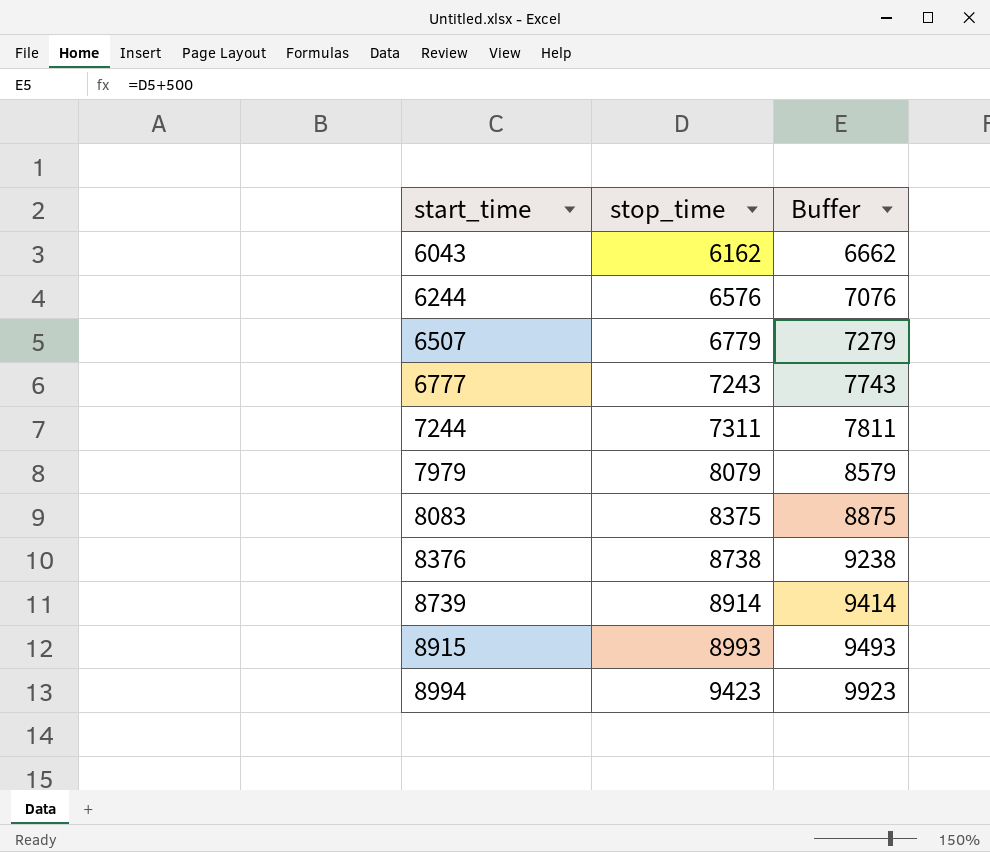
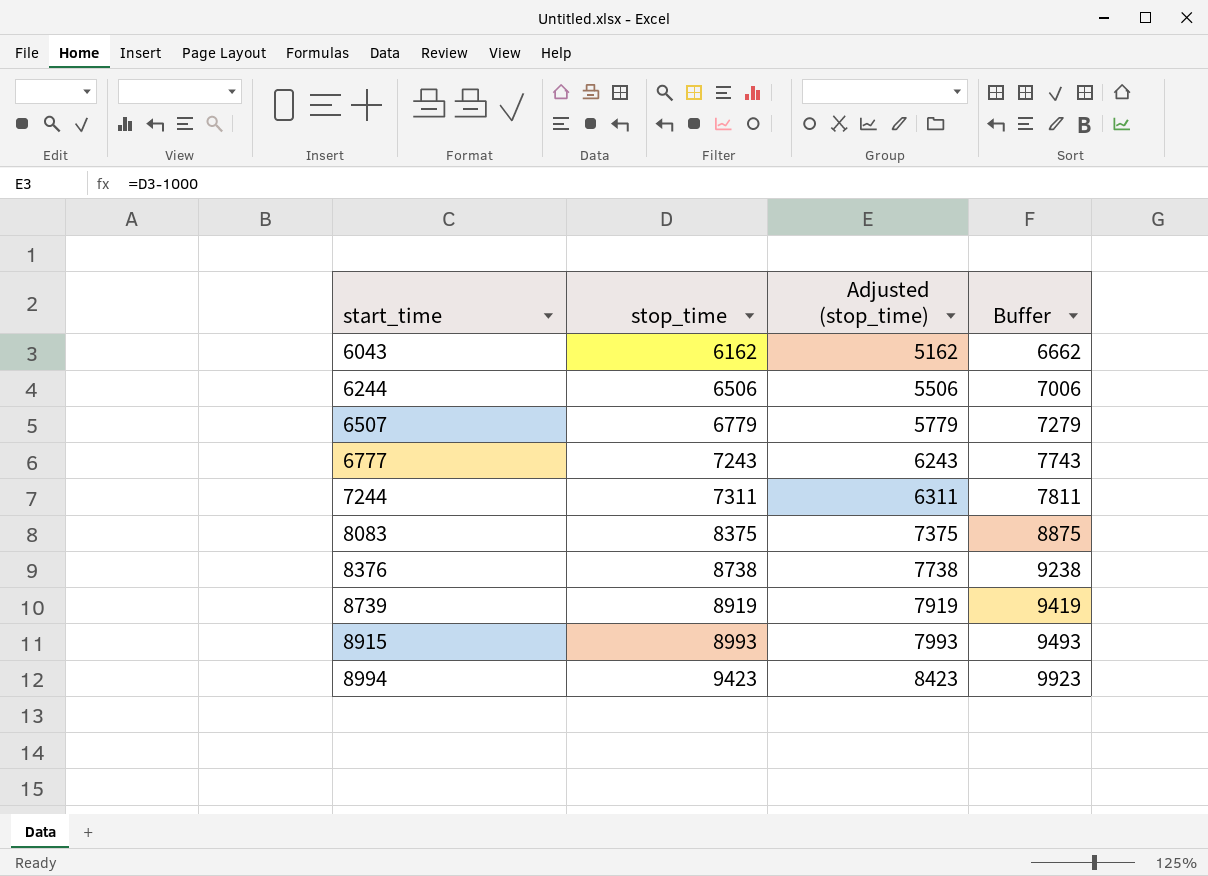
column Adjusted (stop_time) | formula: none -> [stop_time] - 1000
row 7979: 8079 | 8579 -> none
6244 | stop_time: 6576 -> 6506
6244 | Buffer: 7076 -> 7006
8739 | stop_time: 8914 -> 8919
8739 | Buffer: 9414 -> 9419

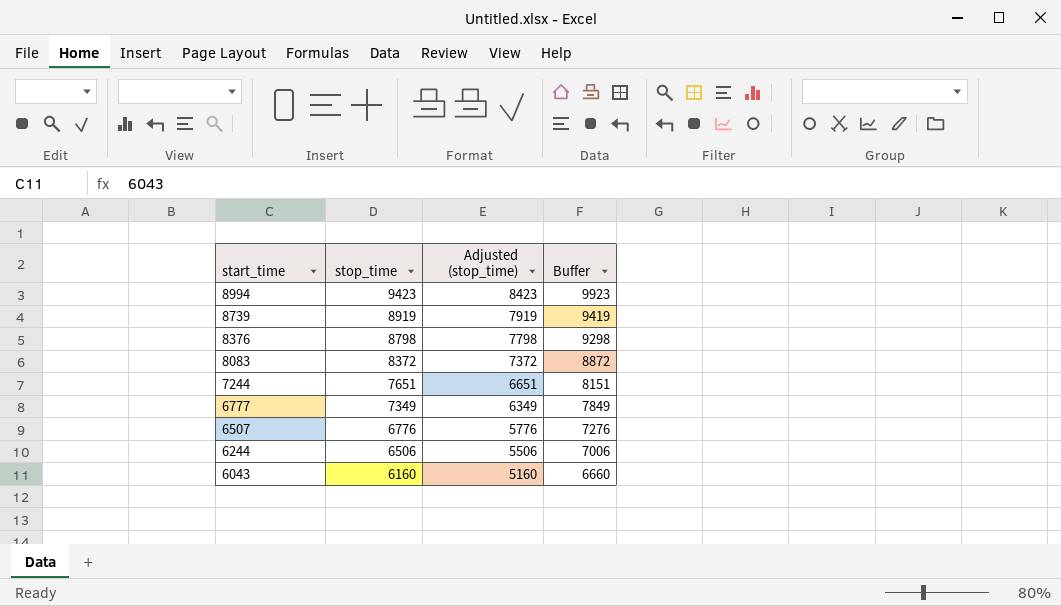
row order: start_time ascending -> start_time descending
row 8915: 8993 | 7993 | 9493 -> none
8376 | stop_time: 8738 -> 8798
8376 | Adjusted (stop_time): 7738 -> 7798
8376 | Buffer: 9238 -> 9298
8083 | stop_time: 8375 -> 8372
8083 | Adjusted (stop_time): 7375 -> 7372
8083 | Buffer: 8875 -> 8872
7244 | stop_time: 7311 -> 7651
7244 | Adjusted (stop_time): 6311 -> 6651
7244 | Buffer: 7811 -> 8151
6777 | stop_time: 7243 -> 7349
6777 | Adjusted (stop_time): 6243 -> 6349
6777 | Buffer: 7743 -> 7849
6507 | stop_time: 6779 -> 6776
6507 | Adjusted (stop_time): 5779 -> 5776
6507 | Buffer: 7279 -> 7276
6043 | stop_time: 6162 -> 6160
6043 | Adjusted (stop_time): 5162 -> 5160
6043 | Buffer: 6662 -> 6660

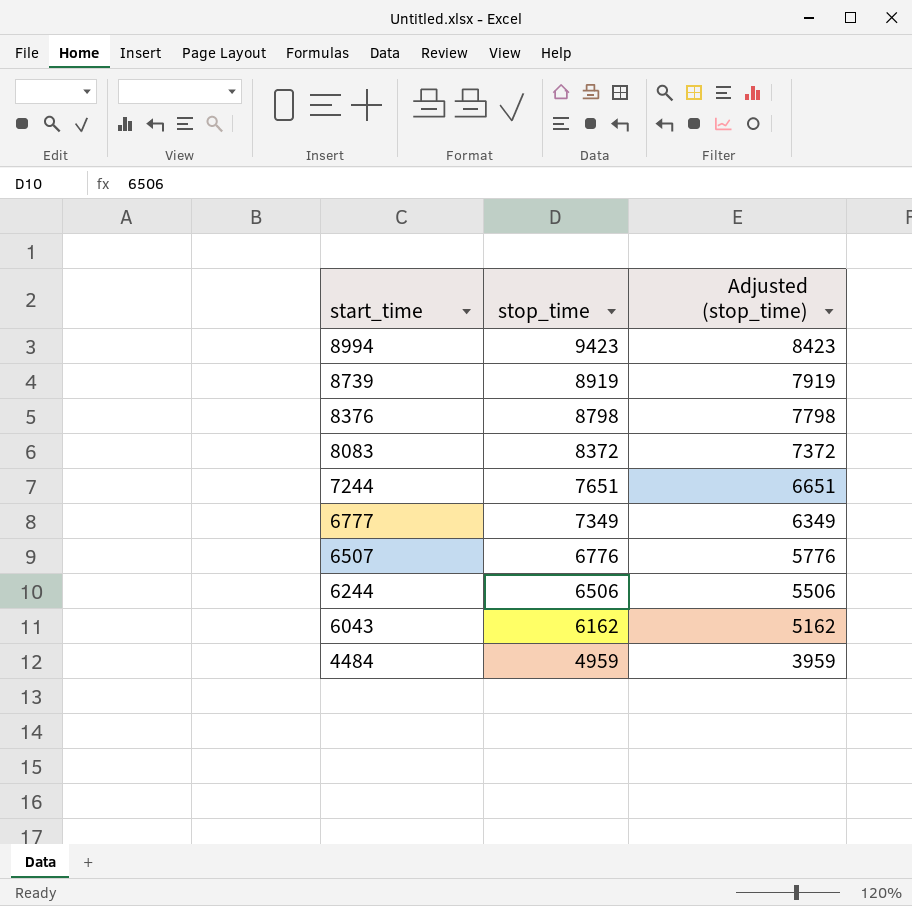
column Buffer | formula: [stop_time] + 500 -> none
6043 | stop_time: 6160 -> 6162
6043 | Adjusted (stop_time): 5160 -> 5162
row 4484: none -> 4959 | 3959

